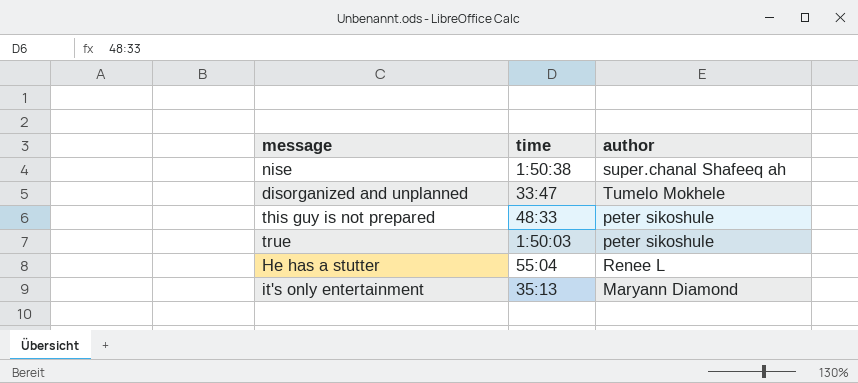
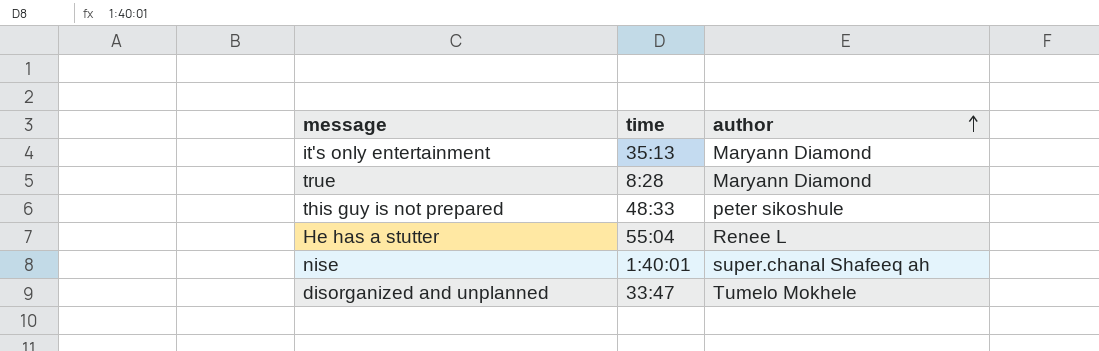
row order: none -> author ascending
true | time: 1:50:03 -> 8:28
true | author: peter sikoshule -> Maryann Diamond
nise | time: 1:50:38 -> 1:40:01

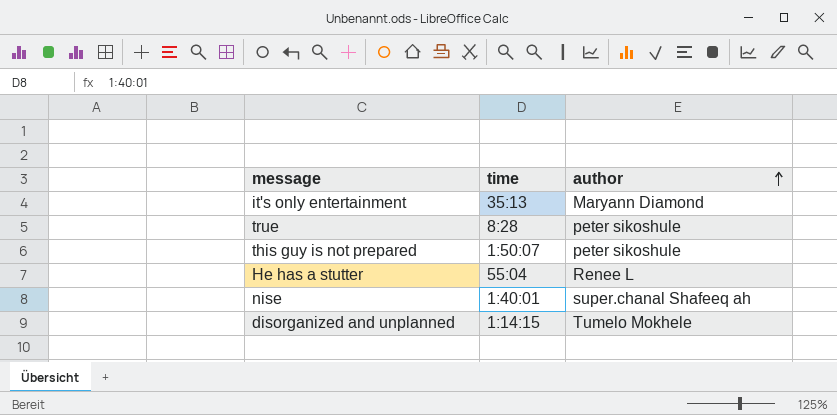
true | author: Maryann Diamond -> peter sikoshule
this guy is not prepared | time: 48:33 -> 1:50:07
disorganized and unplanned | time: 33:47 -> 1:14:15

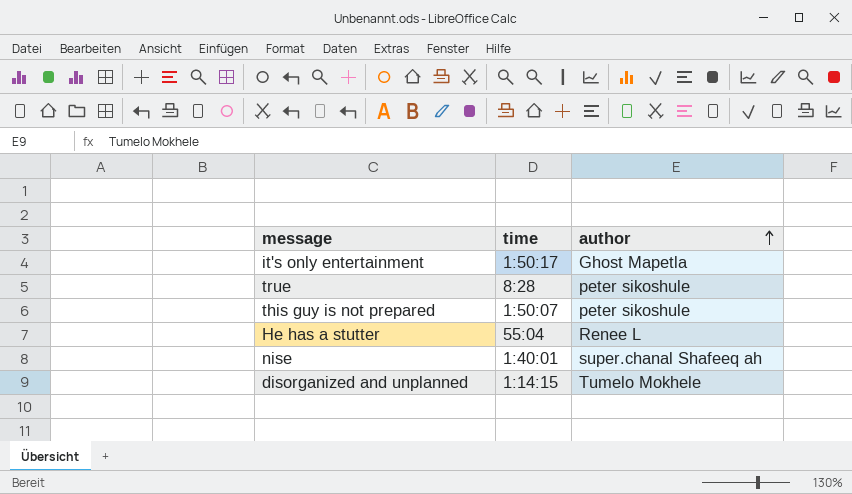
it's only entertainment | time: 35:13 -> 1:50:17
it's only entertainment | author: Maryann Diamond -> Ghost Mapetla

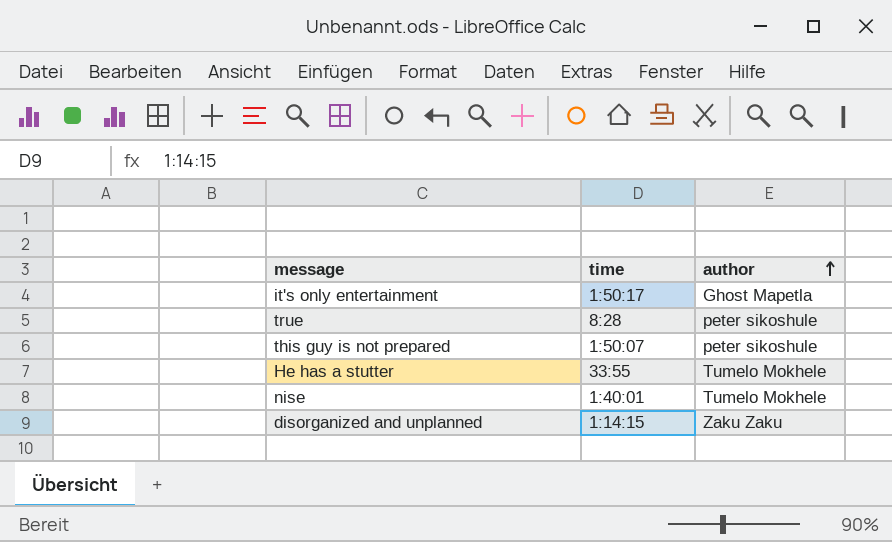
He has a stutter | time: 55:04 -> 33:55
He has a stutter | author: Renee L -> Tumelo Mokhele
nise | author: super.chanal Shafeeq ah -> Tumelo Mokhele
disorganized and unplanned | author: Tumelo Mokhele -> Zaku Zaku

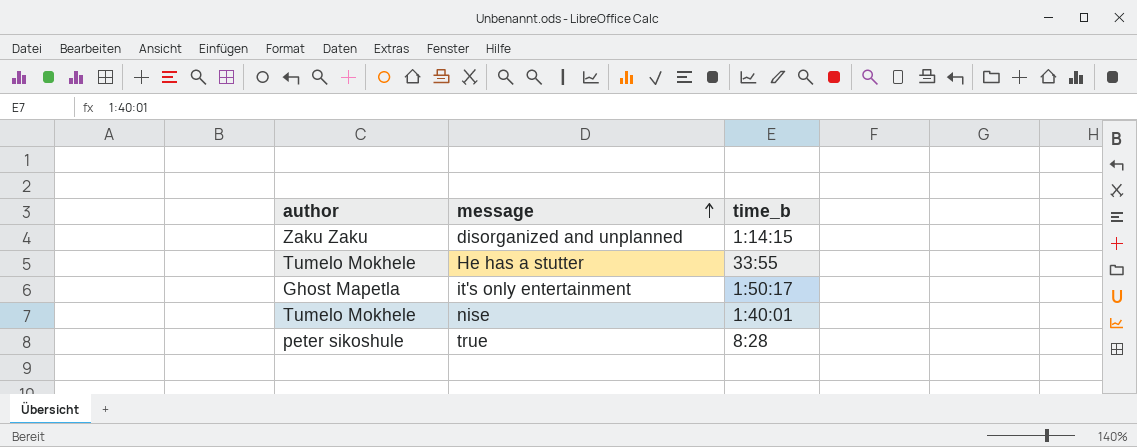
row order: author ascending -> message ascending
column author | position: 3 -> 1
column name: time -> time_b
row this guy is not prepared: 1:50:07 | peter sikoshule -> none

